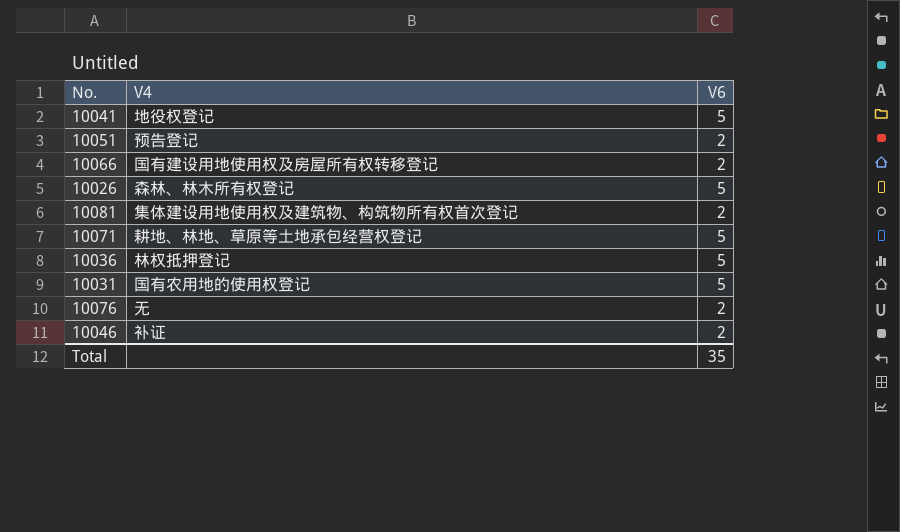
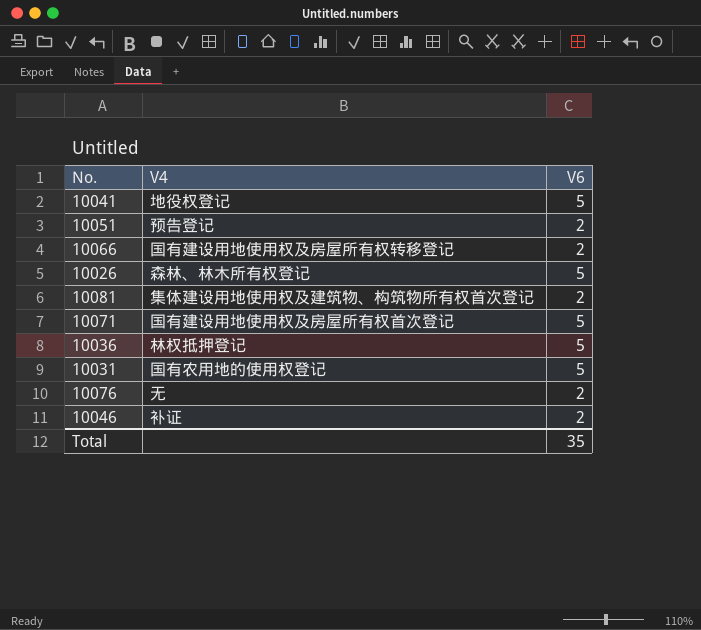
10071 | V4: 耕地、林地、草原等土地承包经营权登记 -> 国有建设用地使用权及房屋所有权首次登记

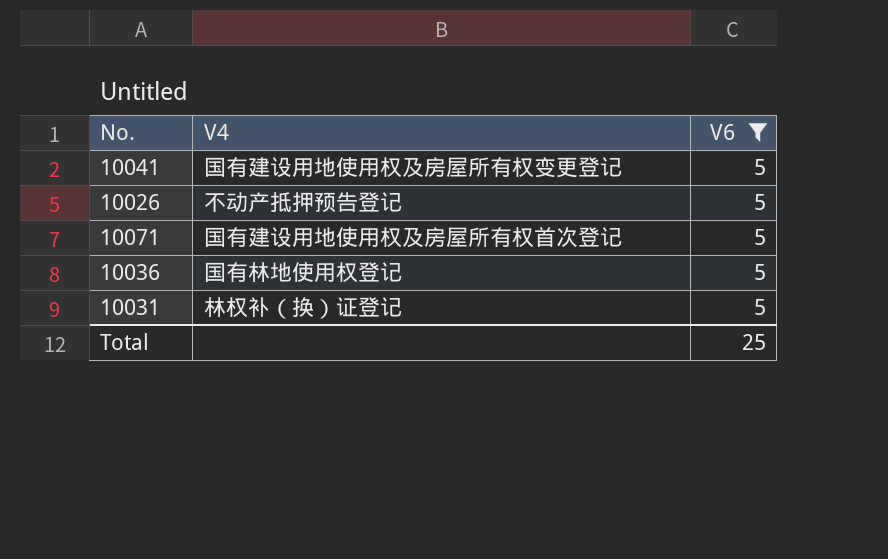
filter: none -> V6 = 5
10041 | V4: 地役权登记 -> 国有建设用地使用权及房屋所有权变更登记
10026 | V4: 森林、林木所有权登记 -> 不动产抵押预告登记
10036 | V4: 林权抵押登记 -> 国有林地使用权登记
10031 | V4: 国有农用地的使用权登记 -> 林权补（换）证登记
Total | V6: 35 -> 25

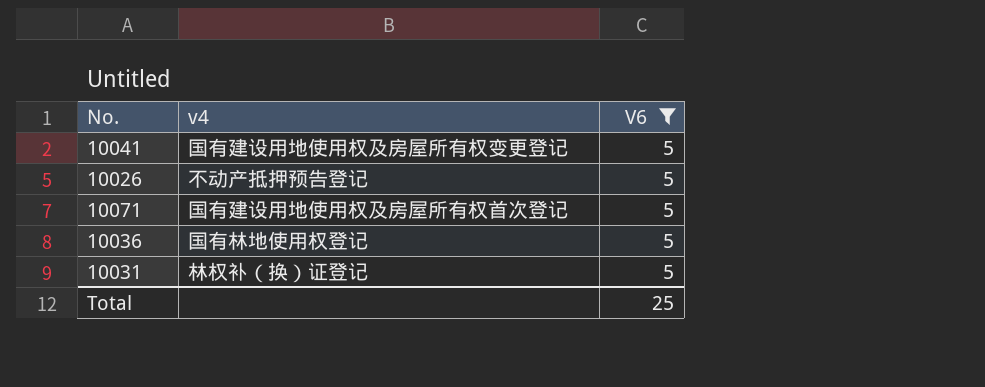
column name: V4 -> v4

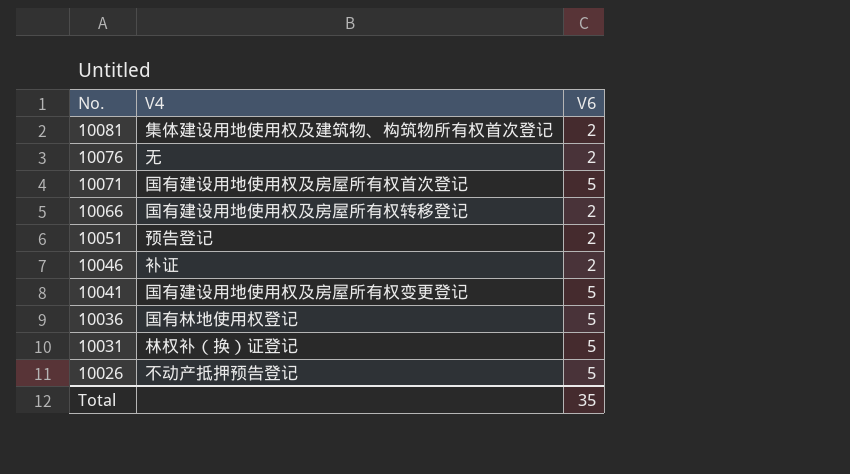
filter: V6 = 5 -> none
row order: none -> No. descending
column name: v4 -> V4
Total | V6: 25 -> 35

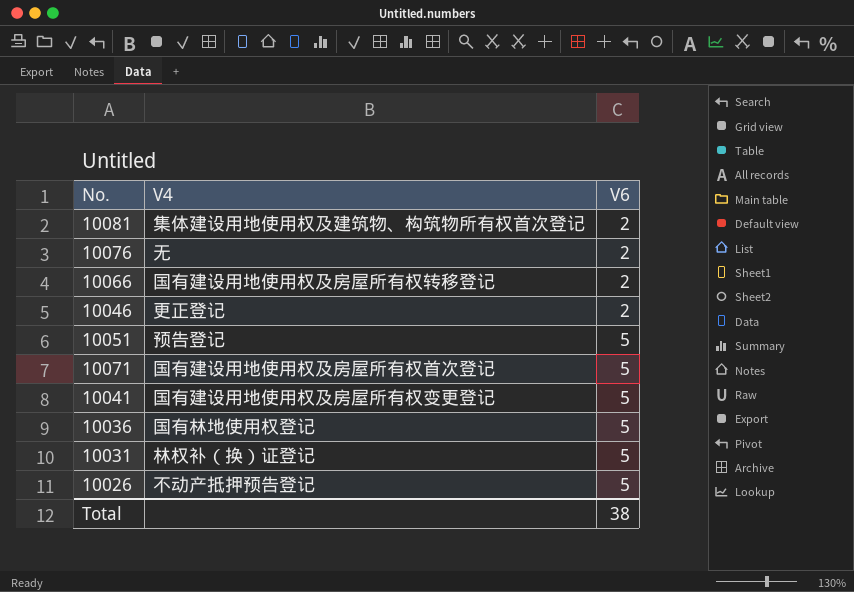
row order: No. descending -> V6 ascending
10046 | V4: 补证 -> 更正登记
10051 | V6: 2 -> 5
Total | V6: 35 -> 38

